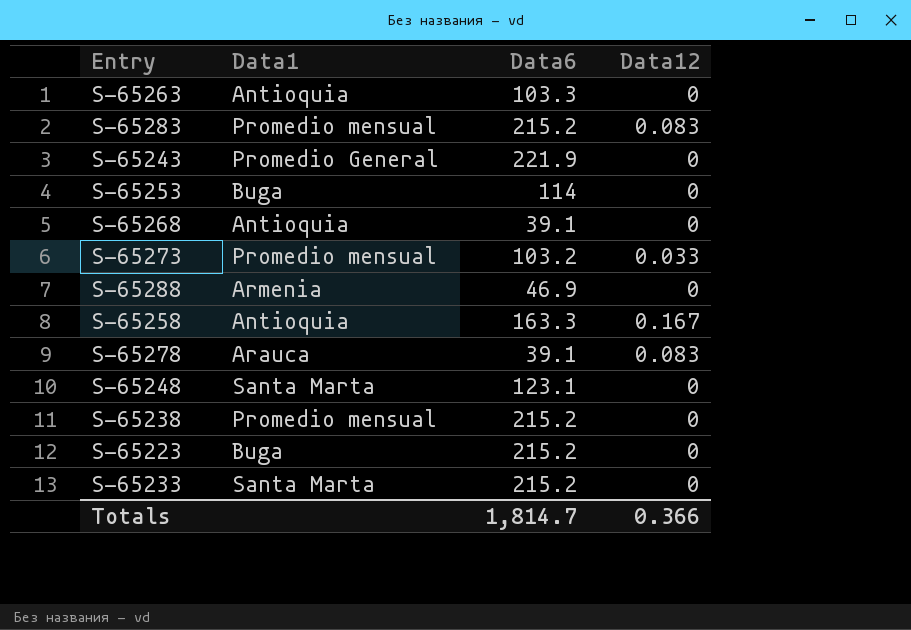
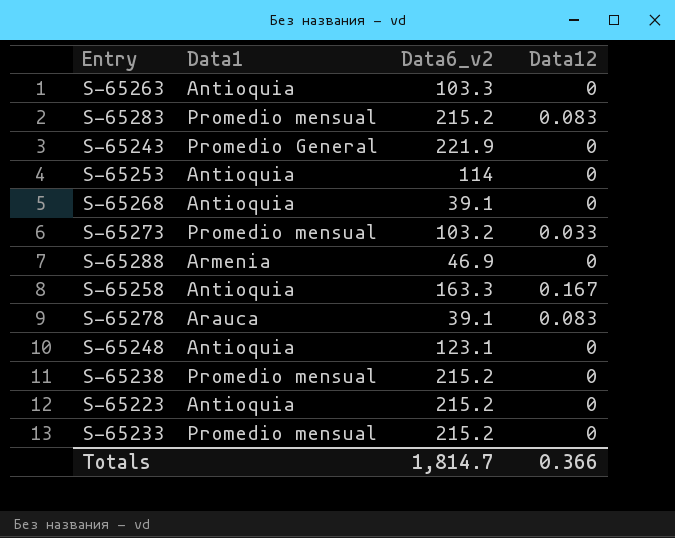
column name: Data6 -> Data6_v2
S-65253 | Data1: Buga -> Antioquia
S-65248 | Data1: Santa Marta -> Antioquia
S-65223 | Data1: Buga -> Antioquia
S-65233 | Data1: Santa Marta -> Promedio mensual

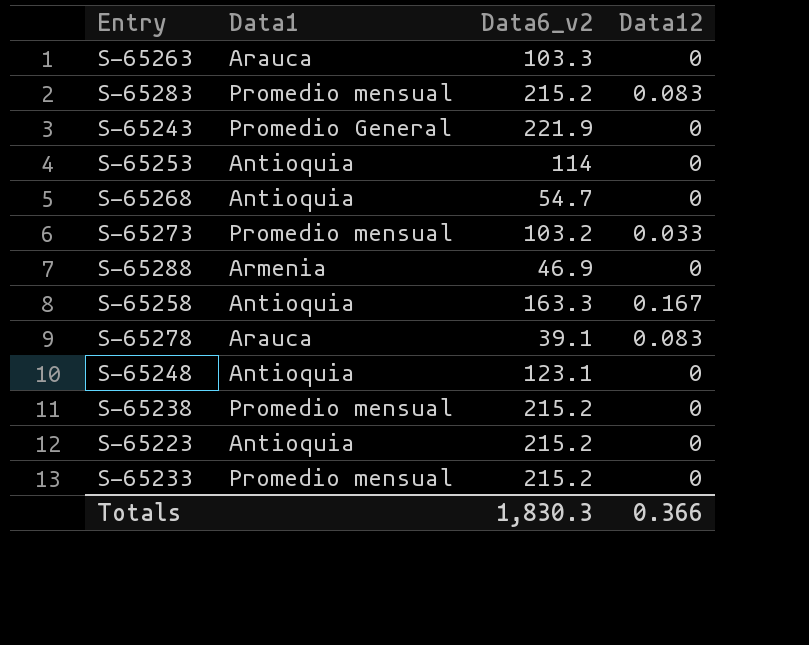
S-65263 | Data1: Antioquia -> Arauca
S-65268 | Data6_v2: 39.1 -> 54.7
Totals | Data6_v2: 1,814.7 -> 1,830.3

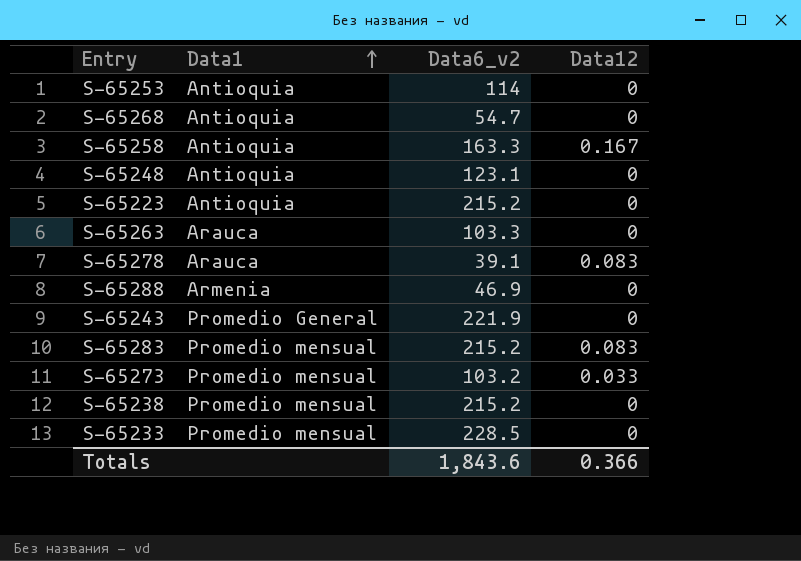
row order: none -> Data1 ascending
S-65233 | Data6_v2: 215.2 -> 228.5
Totals | Data6_v2: 1,830.3 -> 1,843.6

